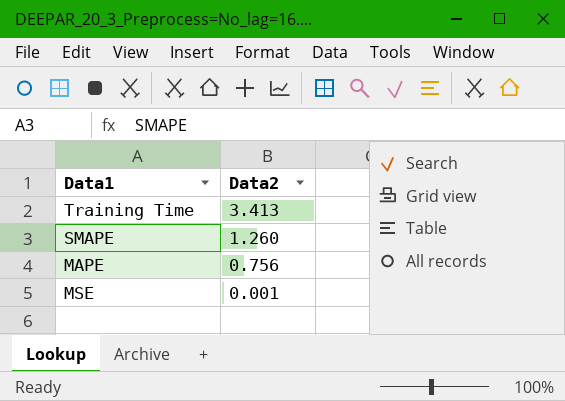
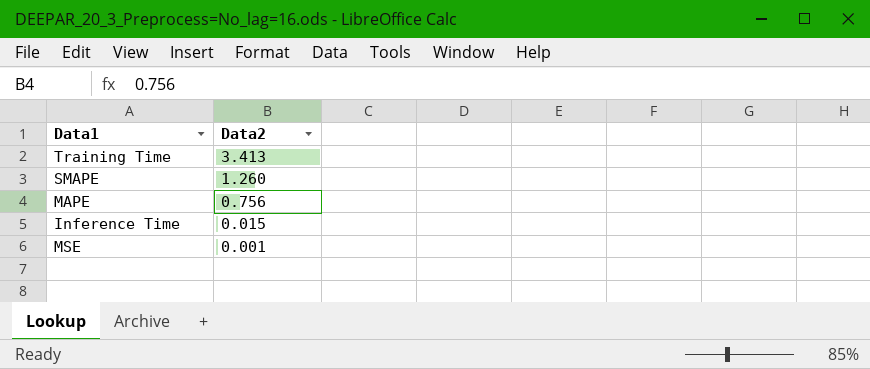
row Inference Time: none -> 0.015

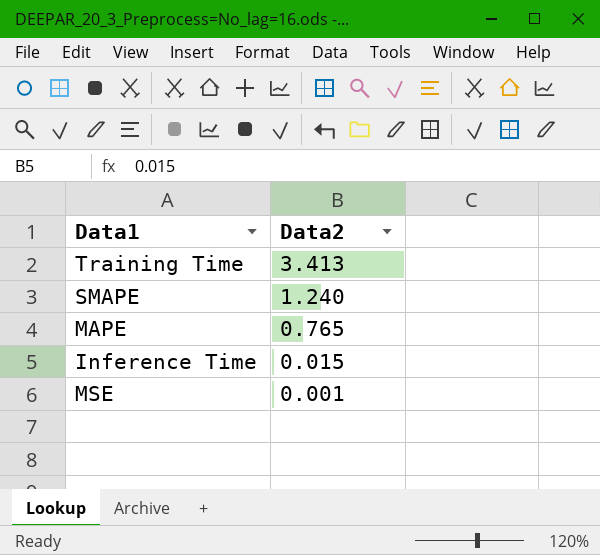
SMAPE | Data2: 1.260 -> 1.240
MAPE | Data2: 0.756 -> 0.765

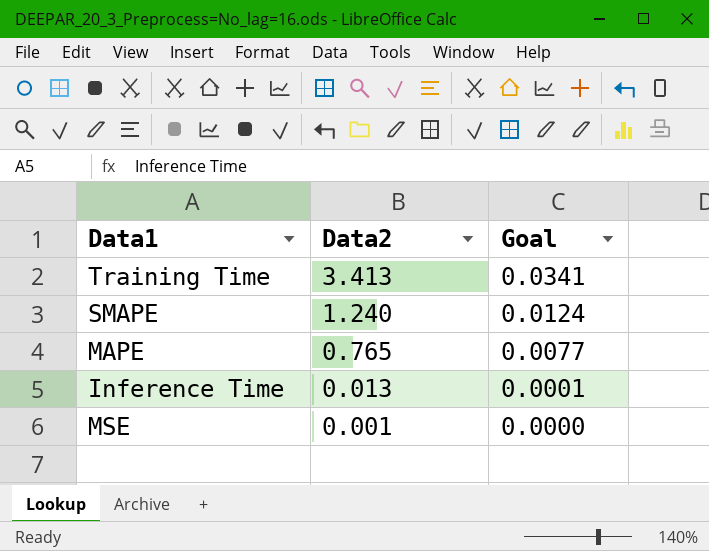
column Goal | formula: none -> [Data2] * 0.01
Inference Time | Data2: 0.015 -> 0.013

